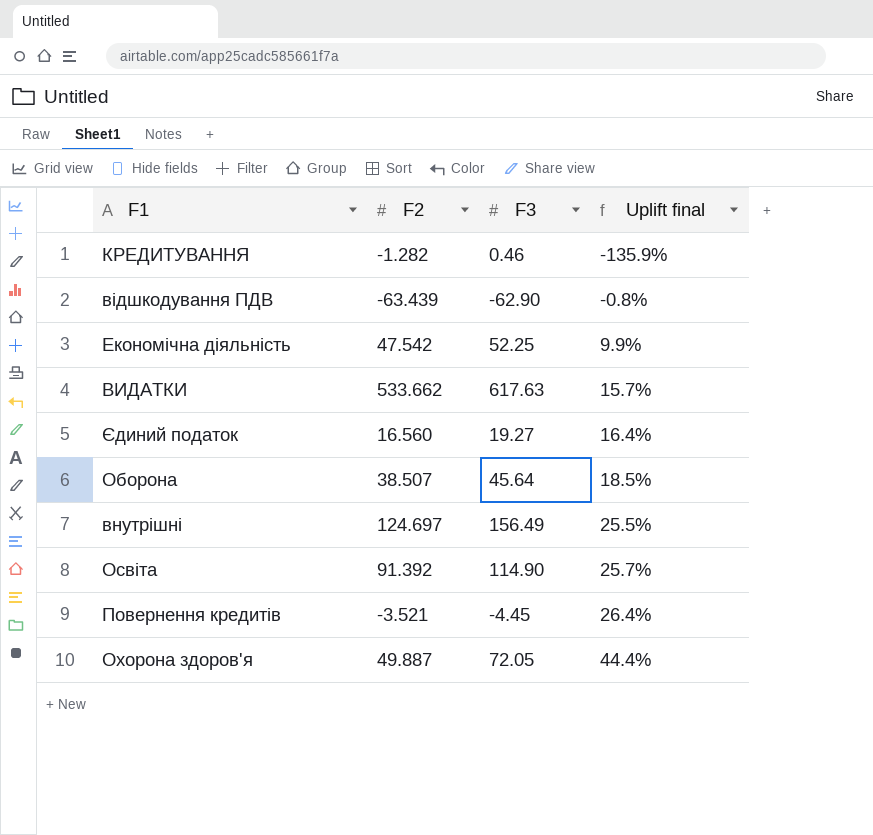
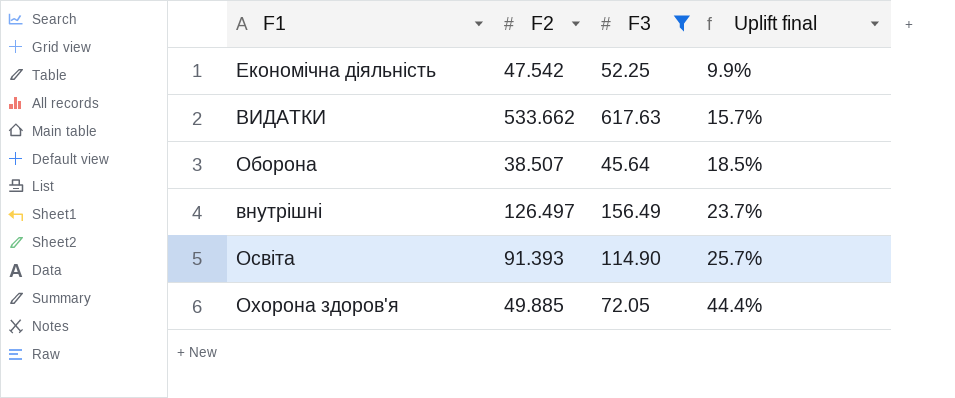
filter: none -> F3 >= 45.64
внутрішні | F2: 124.697 -> 126.497
внутрішні | Uplift final: 25.5% -> 23.7%
Освіта | F2: 91.392 -> 91.393
Охорона здоров'я | F2: 49.887 -> 49.885

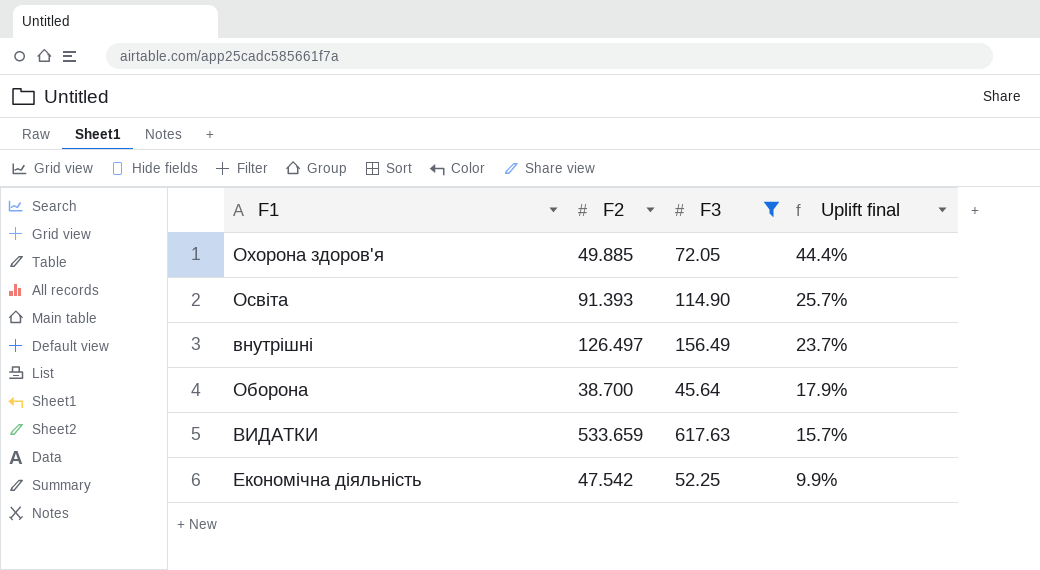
row order: Uplift final ascending -> Uplift final descending
Оборона | F2: 38.507 -> 38.700
Оборона | Uplift final: 18.5% -> 17.9%
ВИДАТКИ | F2: 533.662 -> 533.659

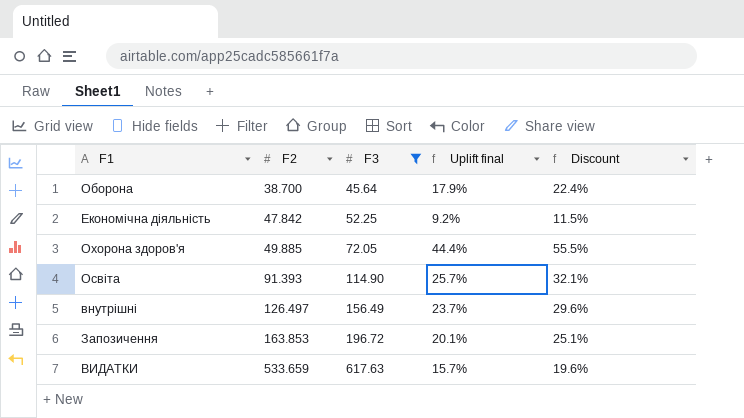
row order: Uplift final descending -> F2 ascending
column Discount | formula: none -> [Uplift final] * 1.25
Економічна діяльність | F2: 47.542 -> 47.842
Економічна діяльність | Uplift final: 9.9% -> 9.2%
row Запозичення: none -> 163.853 | 196.72 | 20.1% | 25.1%

